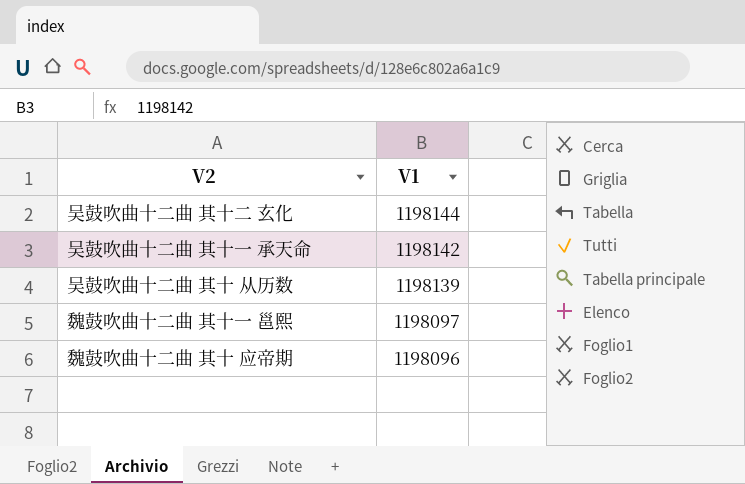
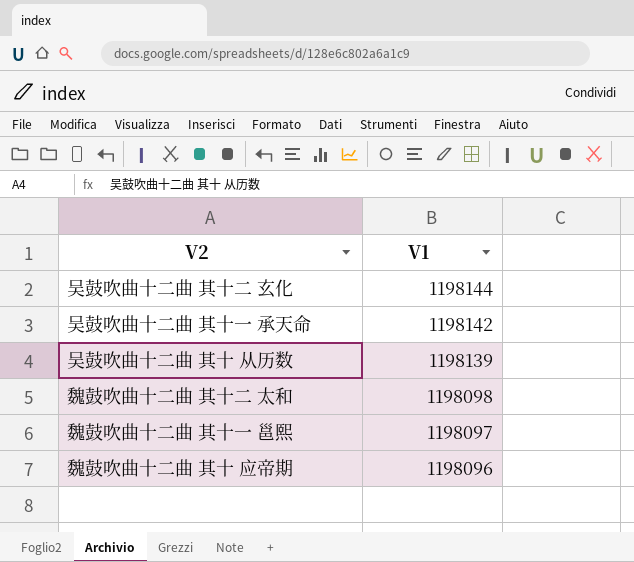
row 魏鼓吹曲十二曲 其十二 太和: none -> 1198098

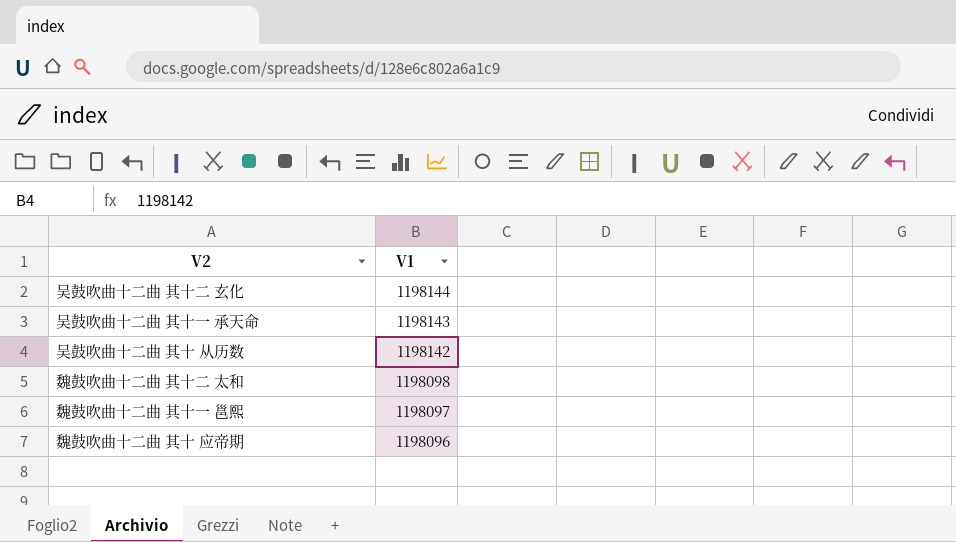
吴鼓吹曲十二曲 其十一 承天命 | V1: 1198142 -> 1198143
吴鼓吹曲十二曲 其十 从历数 | V1: 1198139 -> 1198142

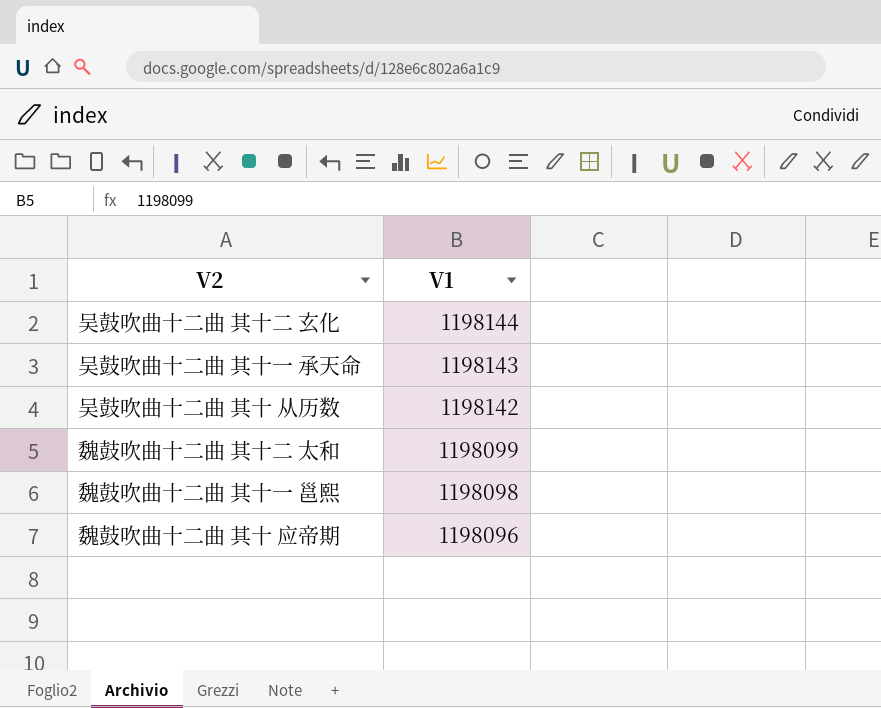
魏鼓吹曲十二曲 其十二 太和 | V1: 1198098 -> 1198099
魏鼓吹曲十二曲 其十一 邕熙 | V1: 1198097 -> 1198098

